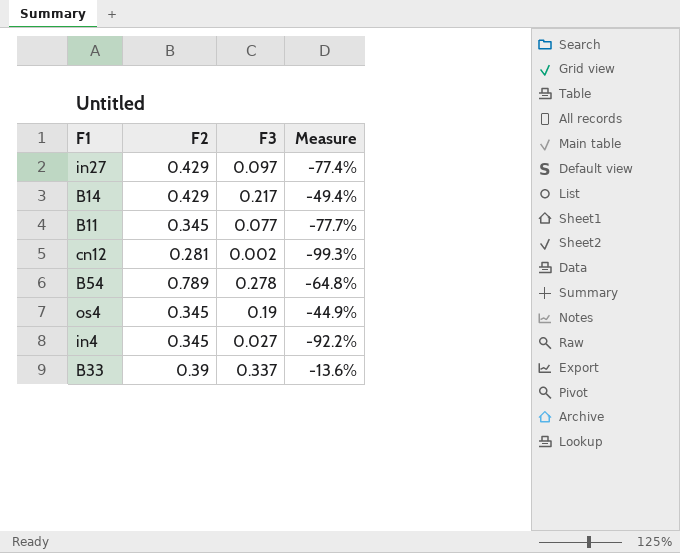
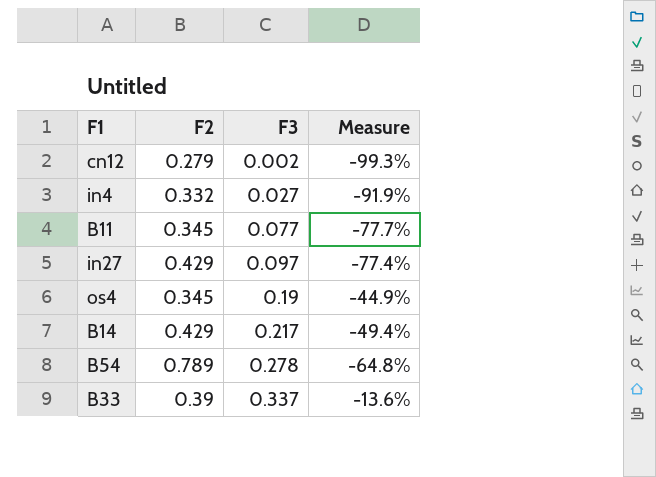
row order: none -> F3 ascending
cn12 | F2: 0.281 -> 0.279
in4 | F2: 0.345 -> 0.332
in4 | Measure: -92.2% -> -91.9%

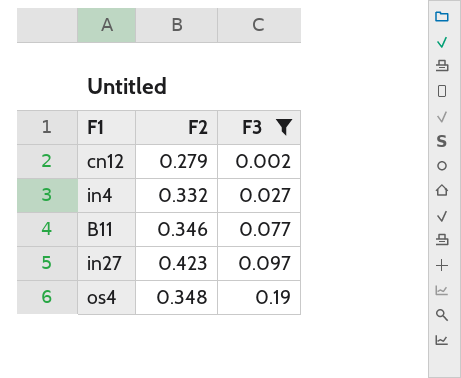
filter: none -> F3 <= 0.19
column Measure | formula: ([F3] - [F2]) / [F2] -> none
B11 | F2: 0.345 -> 0.346
in27 | F2: 0.429 -> 0.423
os4 | F2: 0.345 -> 0.348

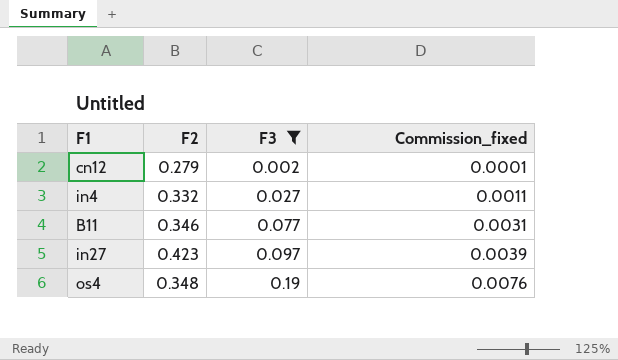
column Commission_fixed | formula: none -> [F3] * 0.04

